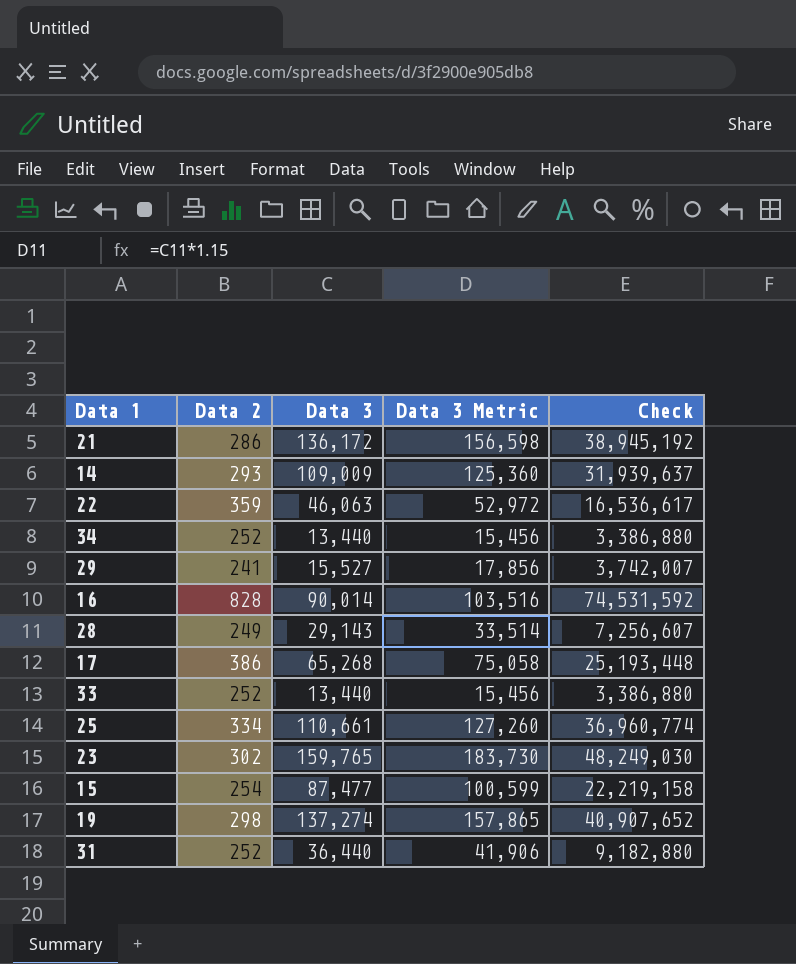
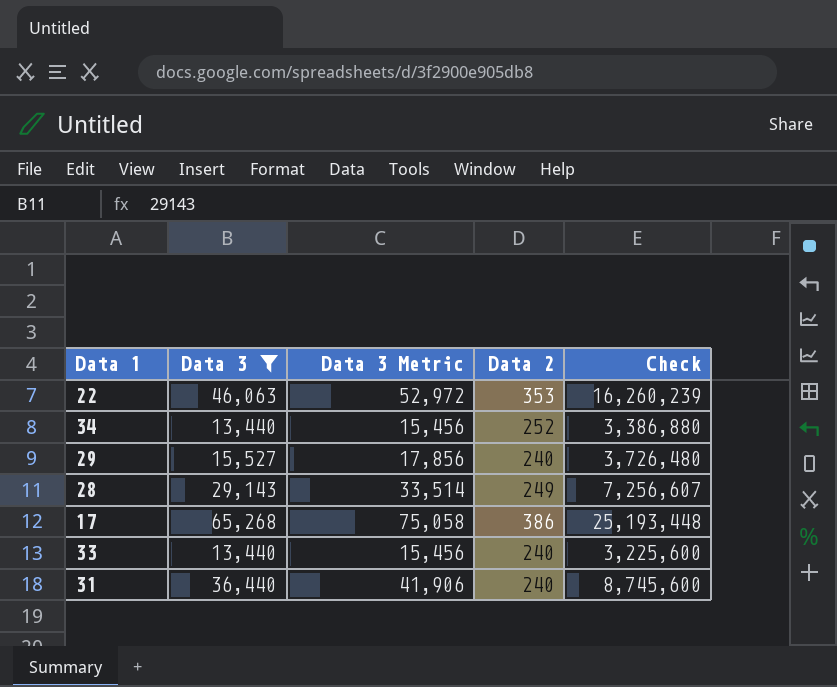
filter: none -> Data 3 <= 65,268
column Data 2 | position: 2 -> 4
22 | Data 2: 359 -> 353
22 | Check: 16,536,617 -> 16,260,239
29 | Data 2: 241 -> 240
29 | Check: 3,742,007 -> 3,726,480
33 | Data 2: 252 -> 240
33 | Check: 3,386,880 -> 3,225,600
31 | Data 2: 252 -> 240
31 | Check: 9,182,880 -> 8,745,600

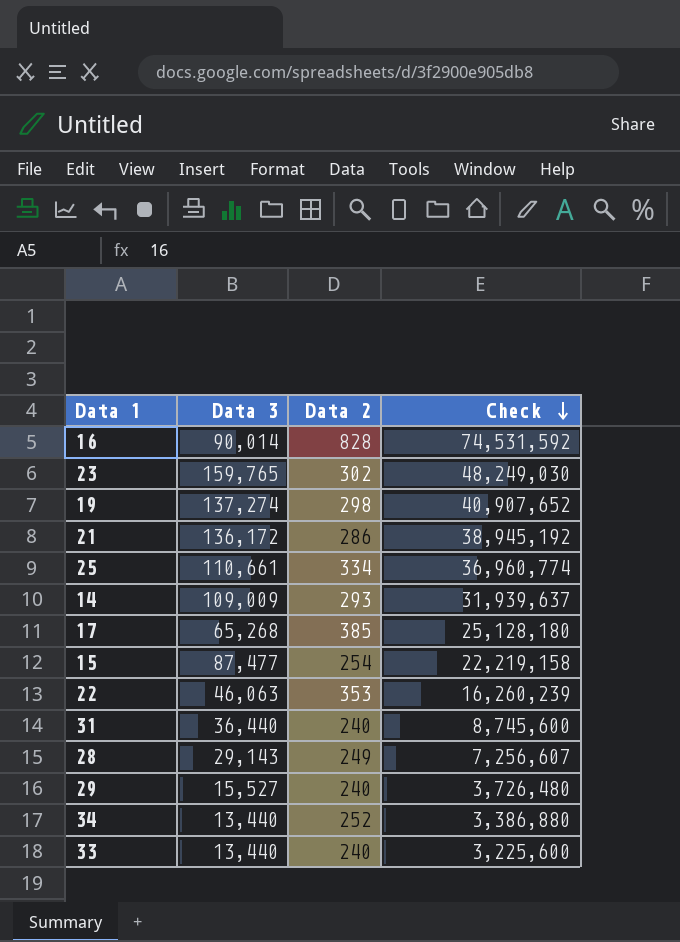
filter: Data 3 <= 65,268 -> none
row order: none -> Check descending
column Data 3 Metric | formula: [Data 3] * 1.15 -> none
17 | Data 2: 386 -> 385
17 | Check: 25,193,448 -> 25,128,180

